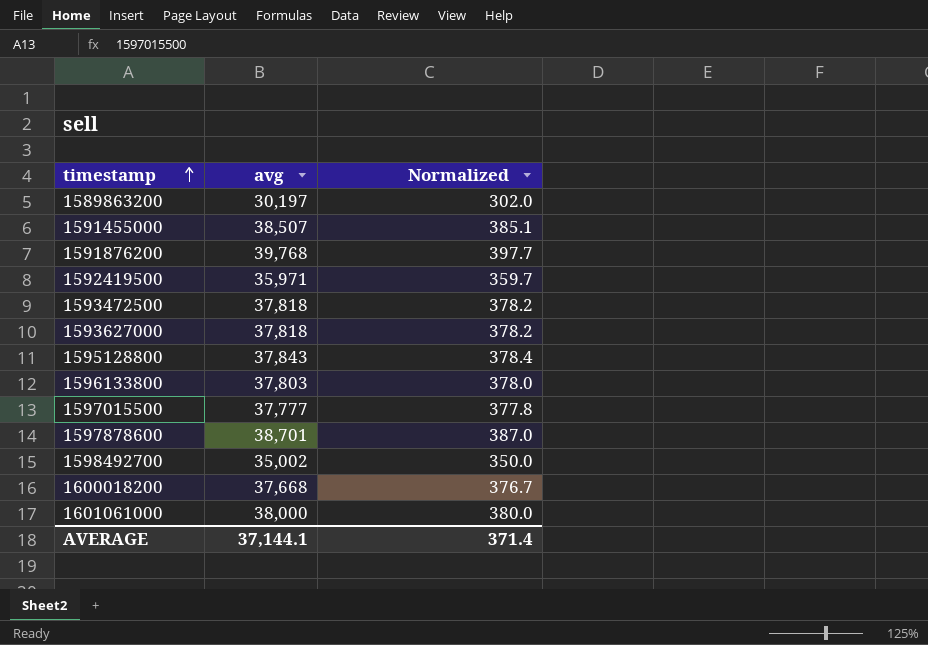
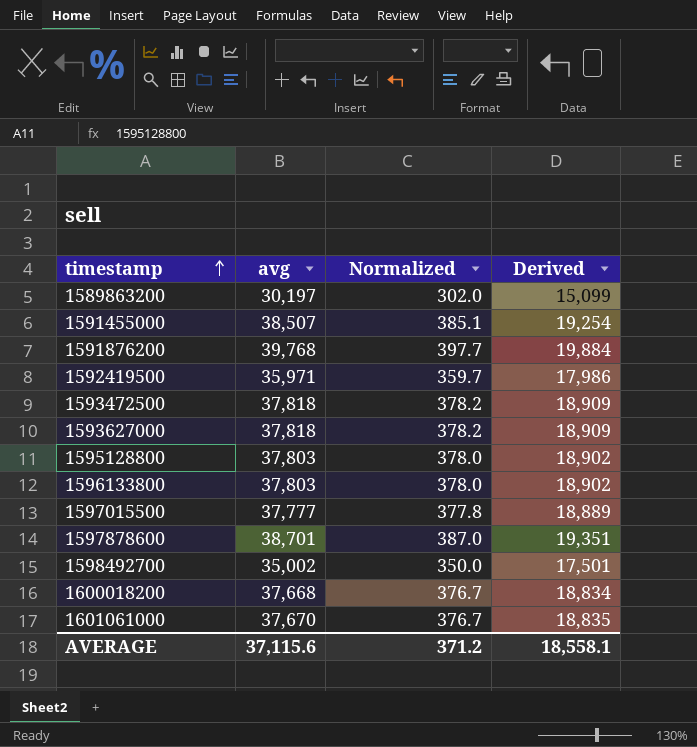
column Derived | formula: none -> [avg] * 0.5
1595128800 | avg: 37,843 -> 37,803
1595128800 | Normalized: 378.4 -> 378.0
1601061000 | avg: 38,000 -> 37,670
1601061000 | Normalized: 380.0 -> 376.7
AVERAGE | avg: 37,144.1 -> 37,115.6
AVERAGE | Normalized: 371.4 -> 371.2

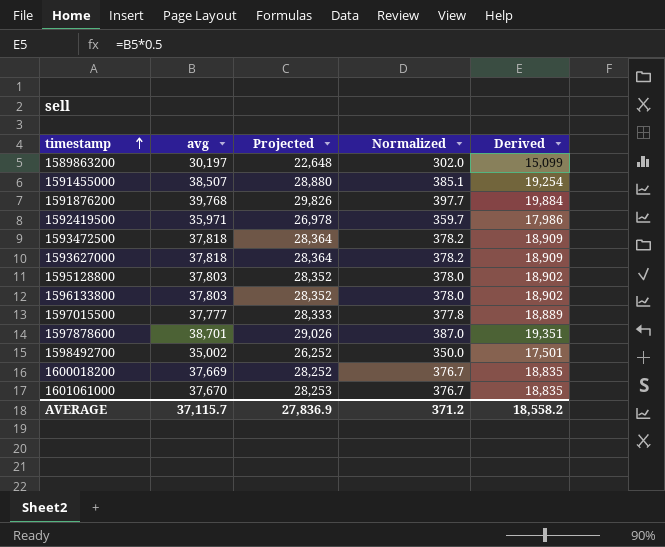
column Projected | formula: none -> [avg] * 0.75
1600018200 | avg: 37,668 -> 37,669
1600018200 | Derived: 18,834 -> 18,835
AVERAGE | avg: 37,115.6 -> 37,115.7
AVERAGE | Derived: 18,558.1 -> 18,558.2

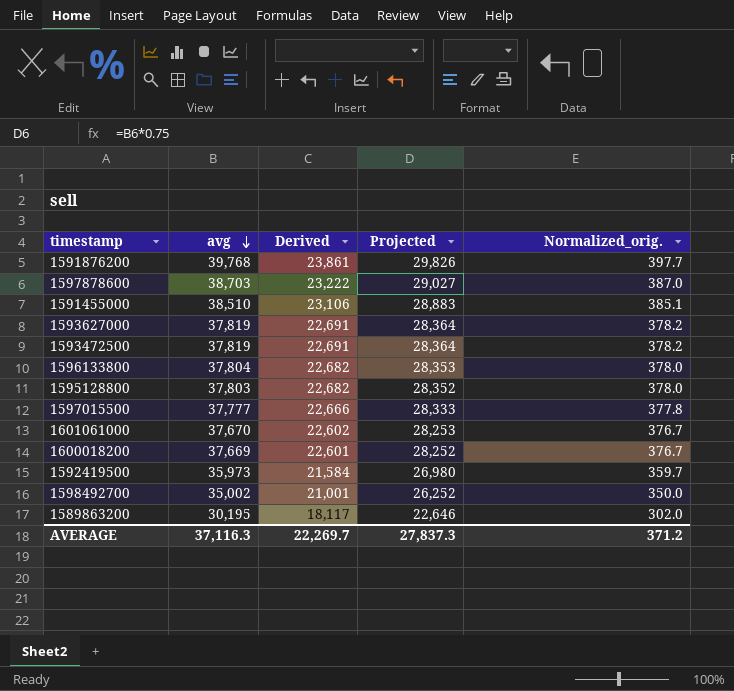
row order: timestamp ascending -> avg descending
column Derived | formula: [avg] * 0.5 -> [avg] * 0.6
column Derived | position: 5 -> 3
column name: Normalized -> Normalized_orig.
1597878600 | avg: 38,701 -> 38,703
1597878600 | Projected: 29,026 -> 29,027
1591455000 | avg: 38,507 -> 38,510
1591455000 | Projected: 28,880 -> 28,883
1593627000 | avg: 37,818 -> 37,819
1593472500 | avg: 37,818 -> 37,819
1596133800 | avg: 37,803 -> 37,804
1596133800 | Projected: 28,352 -> 28,353
1592419500 | avg: 35,971 -> 35,973
1592419500 | Projected: 26,978 -> 26,980
1589863200 | avg: 30,197 -> 30,195
1589863200 | Projected: 22,648 -> 22,646
AVERAGE | avg: 37,115.7 -> 37,116.3
AVERAGE | Derived: 18,558.2 -> 22,269.7
AVERAGE | Projected: 27,836.9 -> 27,837.3

